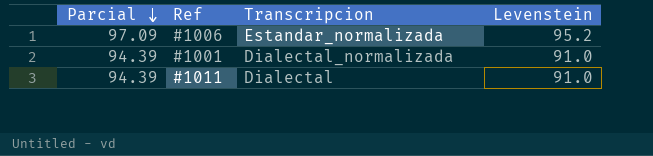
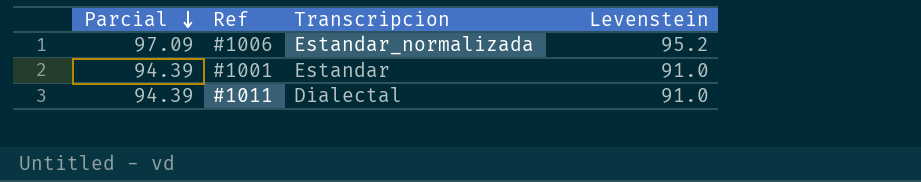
#1001 | Transcripcion: Dialectal_normalizada -> Estandar

